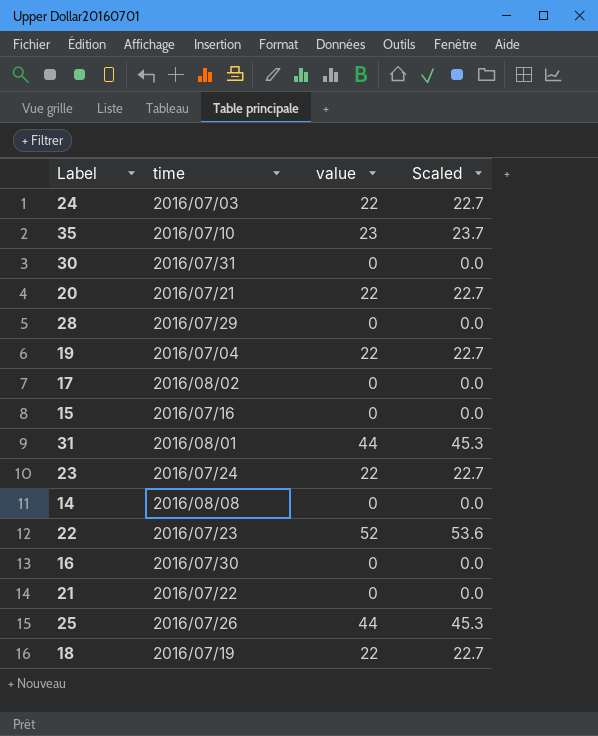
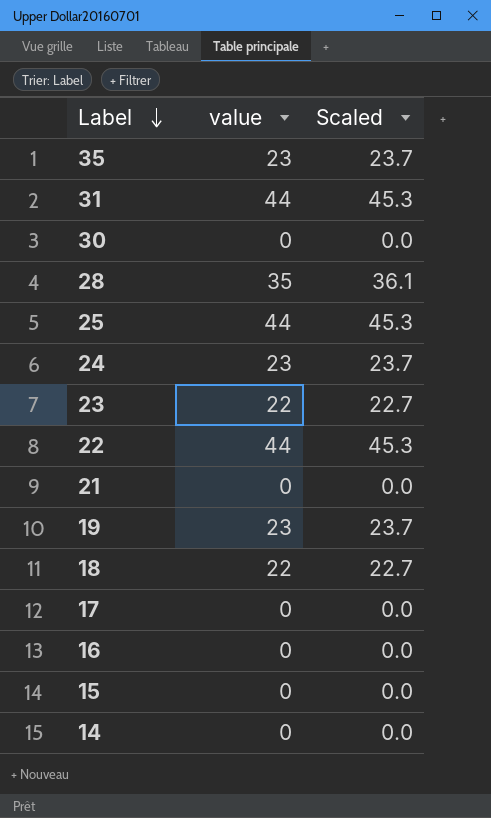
row order: none -> Label descending
column time | position: 2 -> none
row 20: 2016/07/21 | 22 | 22.7 -> none
28 | value: 0 -> 35
28 | Scaled: 0.0 -> 36.1
24 | value: 22 -> 23
24 | Scaled: 22.7 -> 23.7
22 | value: 52 -> 44
22 | Scaled: 53.6 -> 45.3
19 | value: 22 -> 23
19 | Scaled: 22.7 -> 23.7

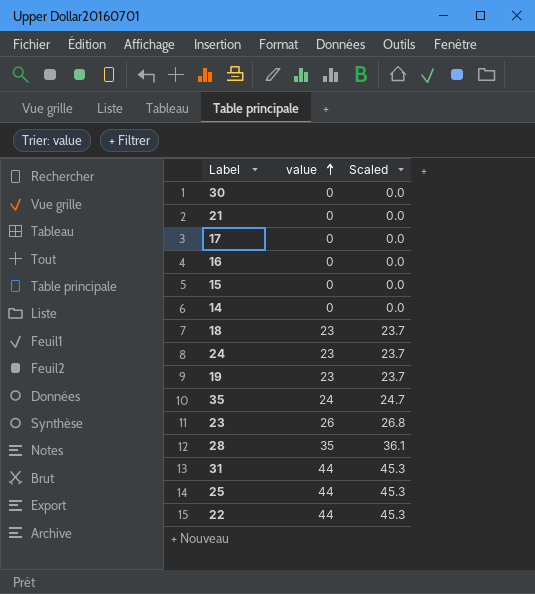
row order: Label descending -> value ascending
18 | value: 22 -> 23
18 | Scaled: 22.7 -> 23.7
35 | value: 23 -> 24
35 | Scaled: 23.7 -> 24.7
23 | value: 22 -> 26
23 | Scaled: 22.7 -> 26.8

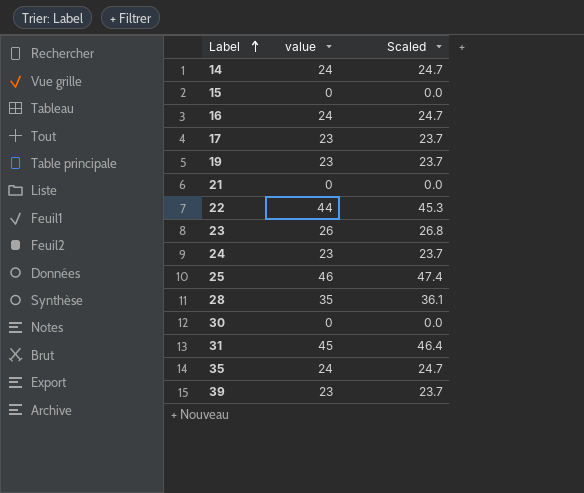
row order: value ascending -> Label ascending
row 18: 23 | 23.7 -> none
14 | value: 0 -> 24
14 | Scaled: 0.0 -> 24.7
16 | value: 0 -> 24
16 | Scaled: 0.0 -> 24.7
17 | value: 0 -> 23
17 | Scaled: 0.0 -> 23.7
25 | value: 44 -> 46
25 | Scaled: 45.3 -> 47.4
31 | value: 44 -> 45
31 | Scaled: 45.3 -> 46.4
row 39: none -> 23 | 23.7

